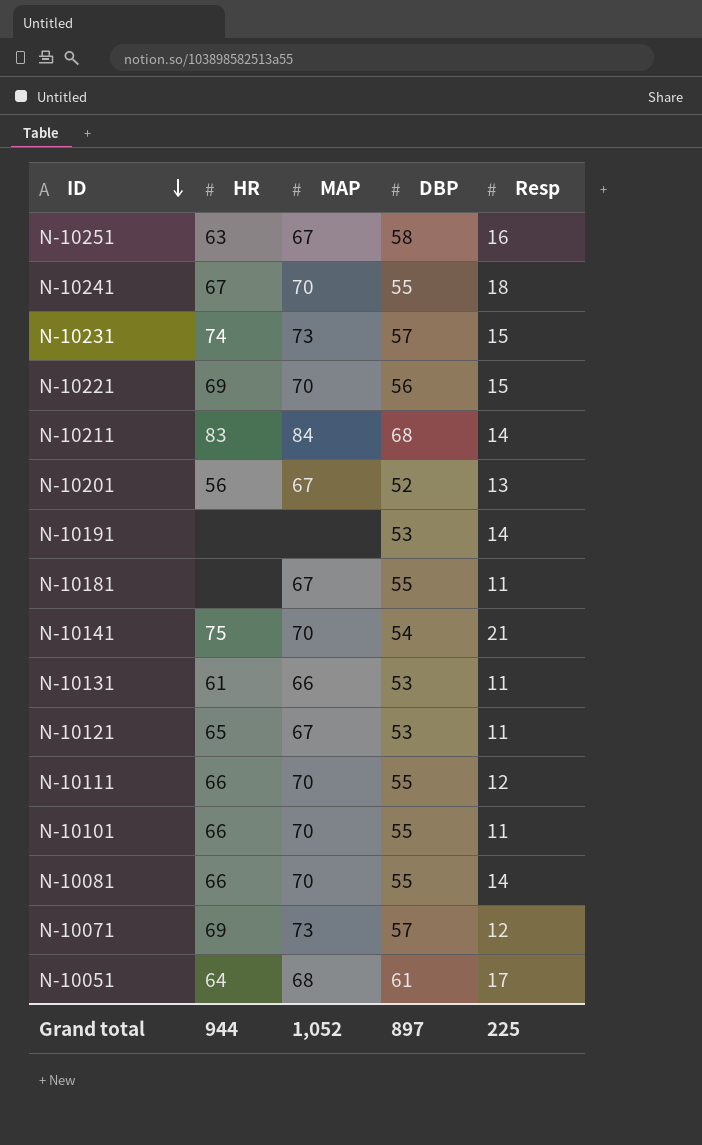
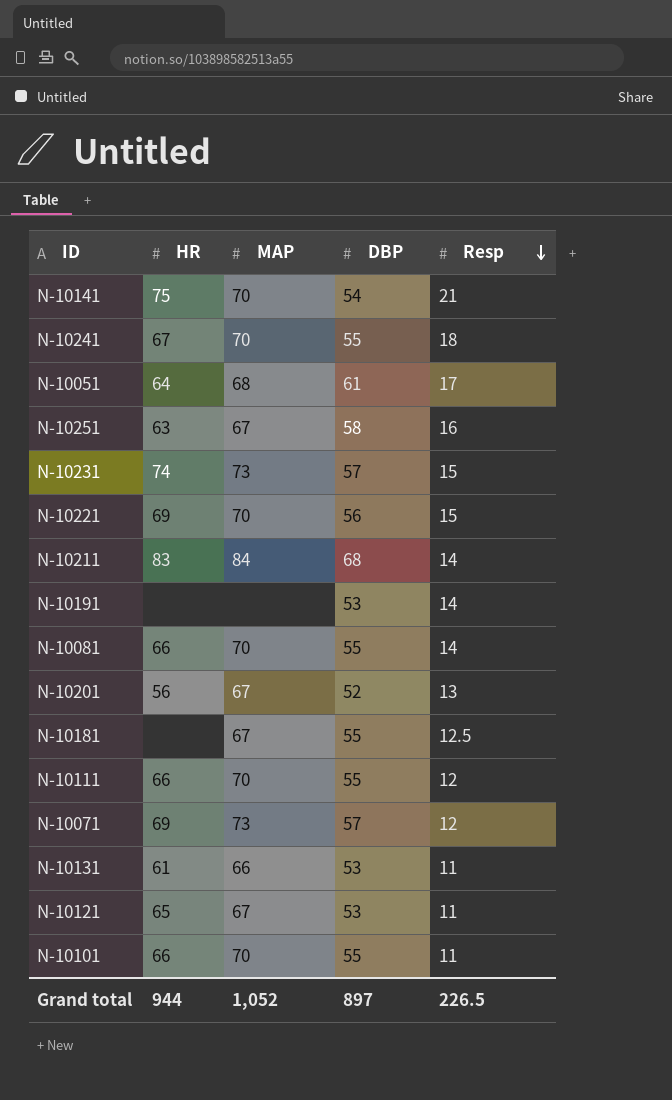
row order: ID descending -> Resp descending
N-10181 | Resp: 11 -> 12.5
Grand total | Resp: 225 -> 226.5

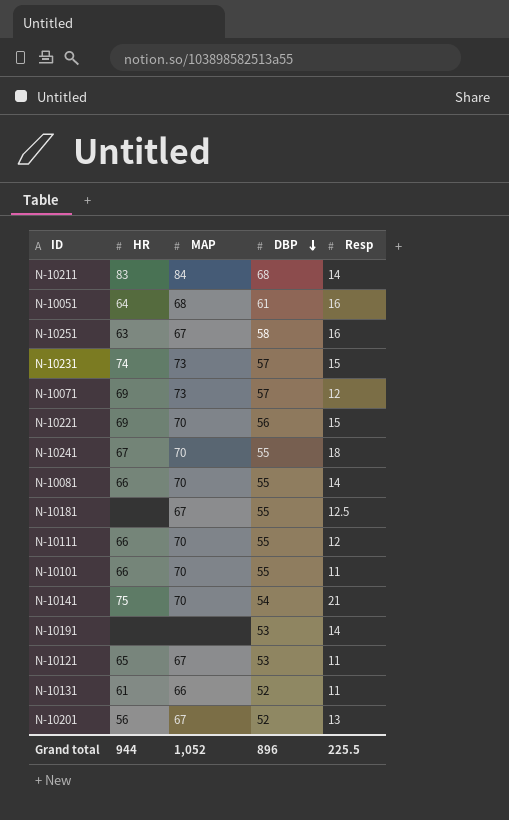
row order: Resp descending -> DBP descending
N-10051 | Resp: 17 -> 16
N-10131 | DBP: 53 -> 52
Grand total | DBP: 897 -> 896
Grand total | Resp: 226.5 -> 225.5

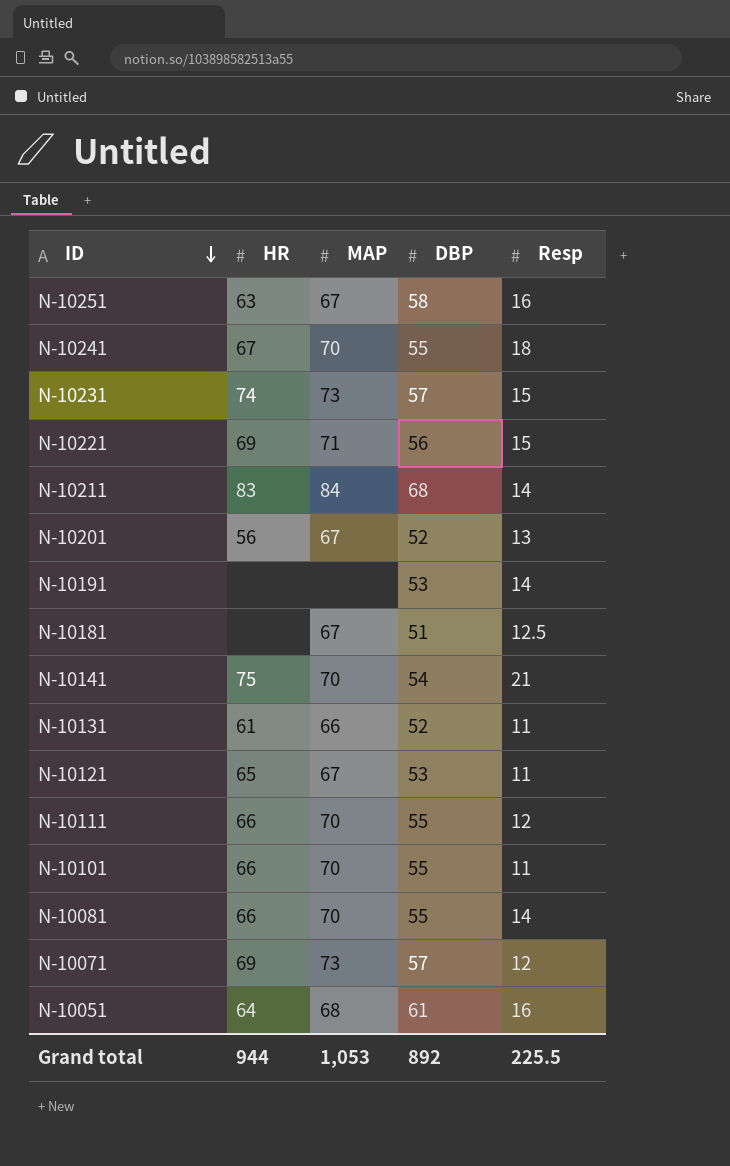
row order: DBP descending -> ID descending
N-10221 | MAP: 70 -> 71
N-10181 | DBP: 55 -> 51
Grand total | MAP: 1,052 -> 1,053
Grand total | DBP: 896 -> 892

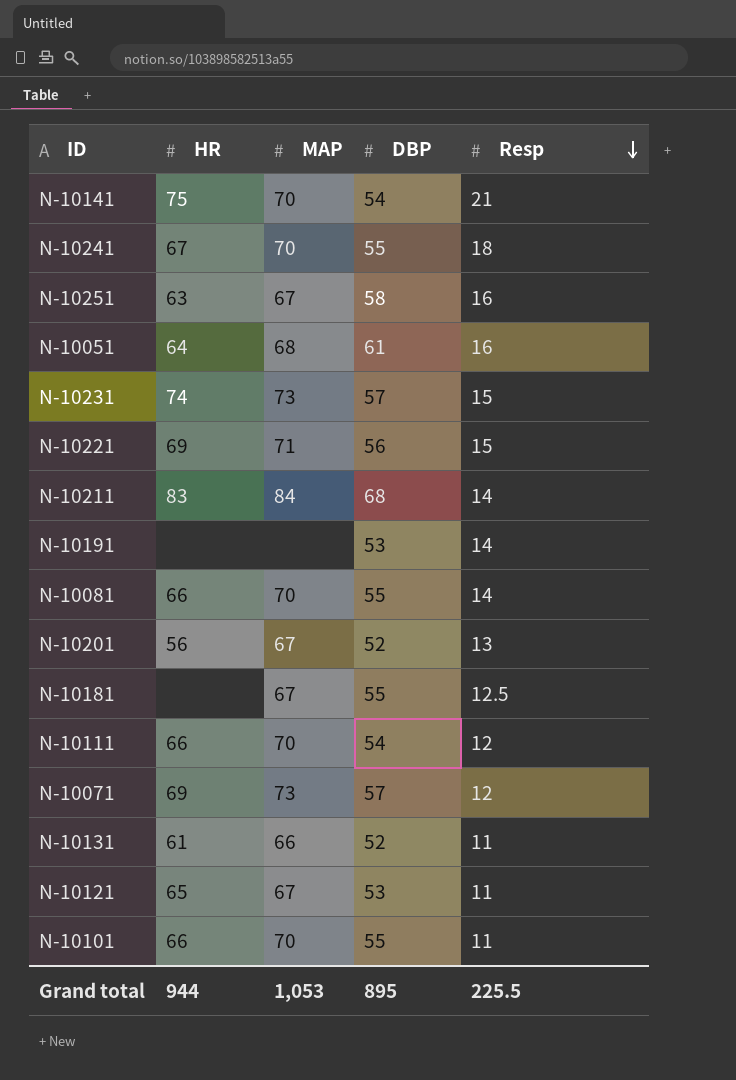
row order: ID descending -> Resp descending
N-10181 | DBP: 51 -> 55
N-10111 | DBP: 55 -> 54
Grand total | DBP: 892 -> 895

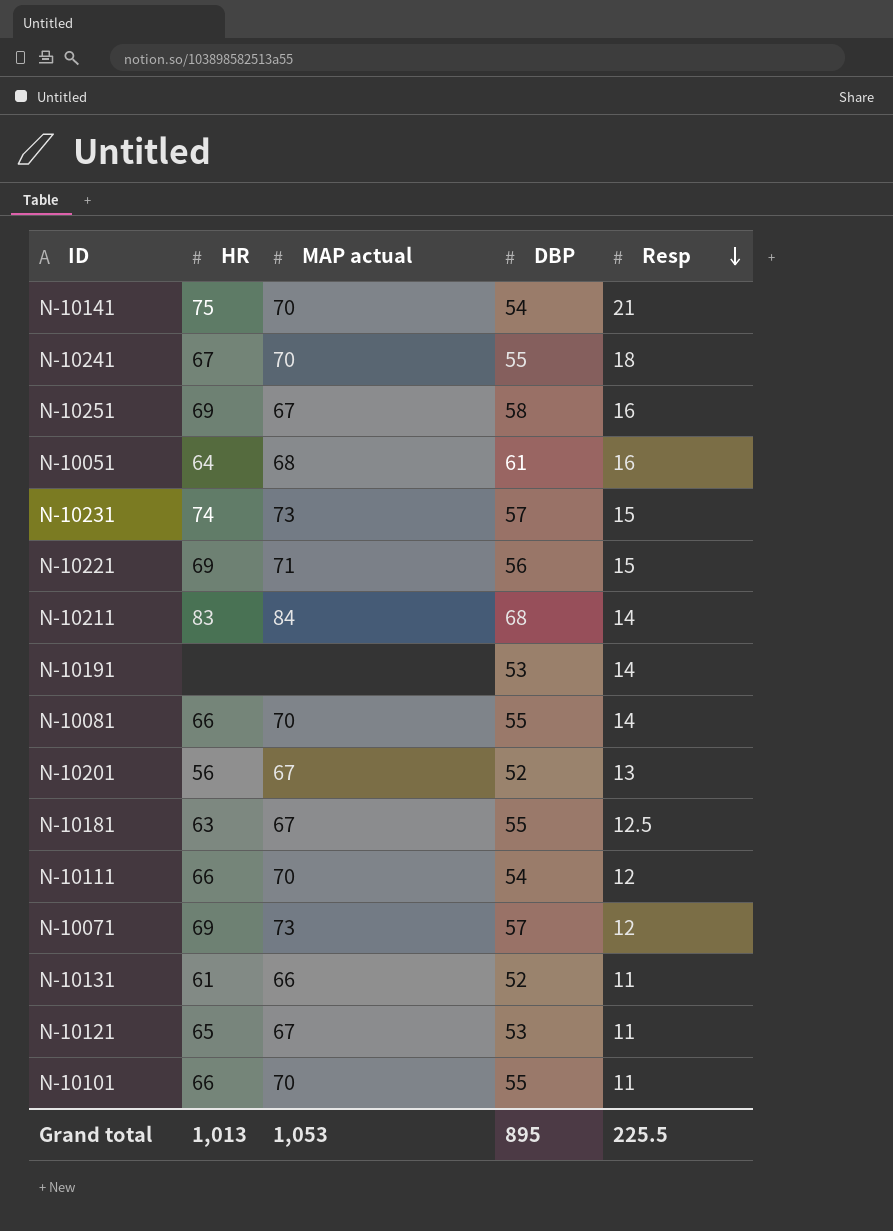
column name: MAP -> MAP actual
N-10251 | HR: 63 -> 69
N-10181 | HR: none -> 63
Grand total | HR: 944 -> 1,013

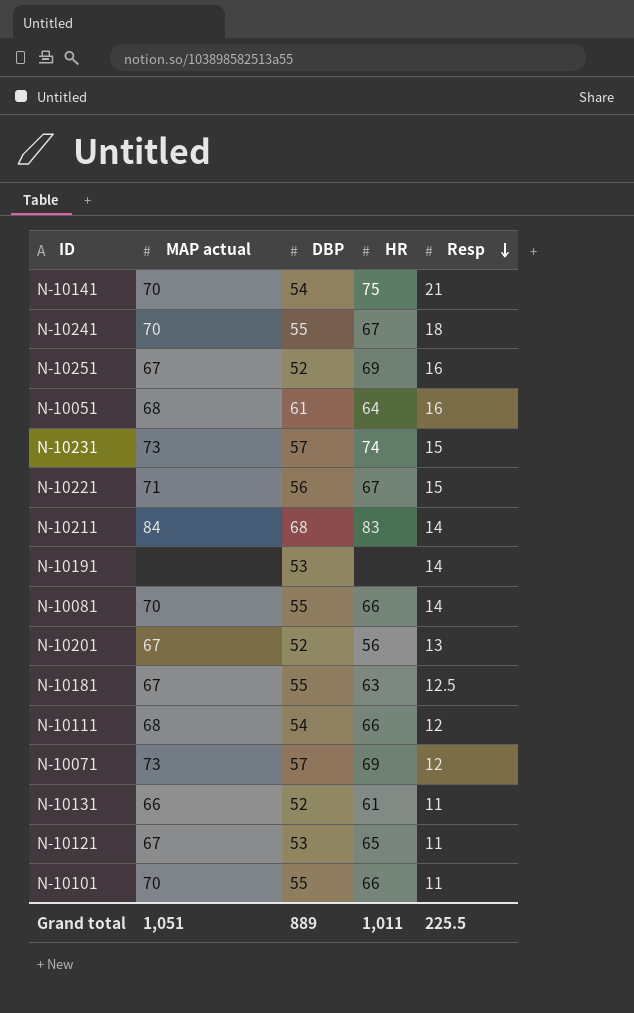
column HR | position: 2 -> 4
N-10251 | DBP: 58 -> 52
N-10221 | HR: 69 -> 67
N-10111 | MAP actual: 70 -> 68
Grand total | MAP actual: 1,053 -> 1,051
Grand total | DBP: 895 -> 889
Grand total | HR: 1,013 -> 1,011

